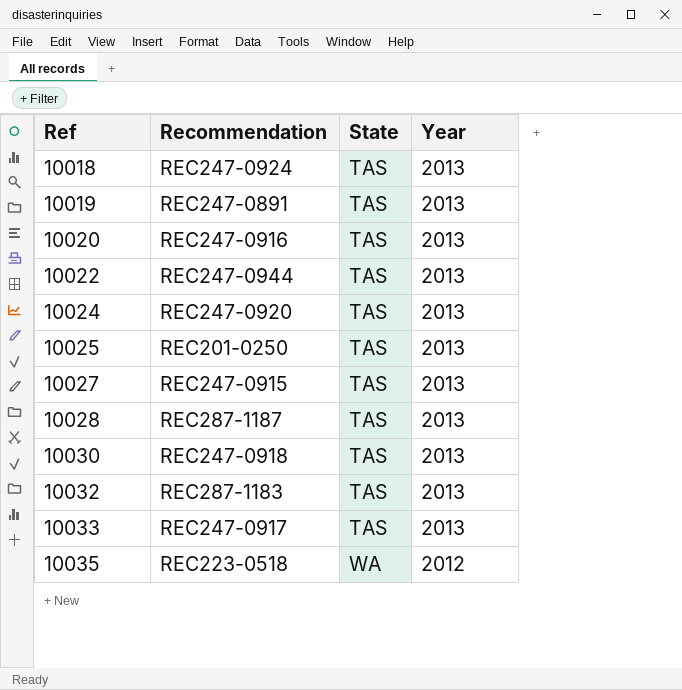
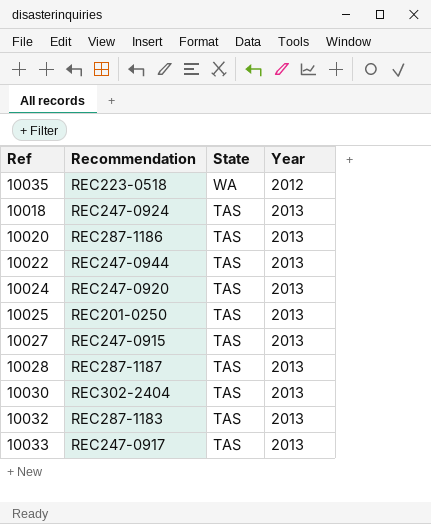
row order: Ref ascending -> State descending
row 10019: REC247-0891 | TAS | 2013 -> none
10020 | Recommendation: REC247-0916 -> REC287-1186
10030 | Recommendation: REC247-0918 -> REC302-2404

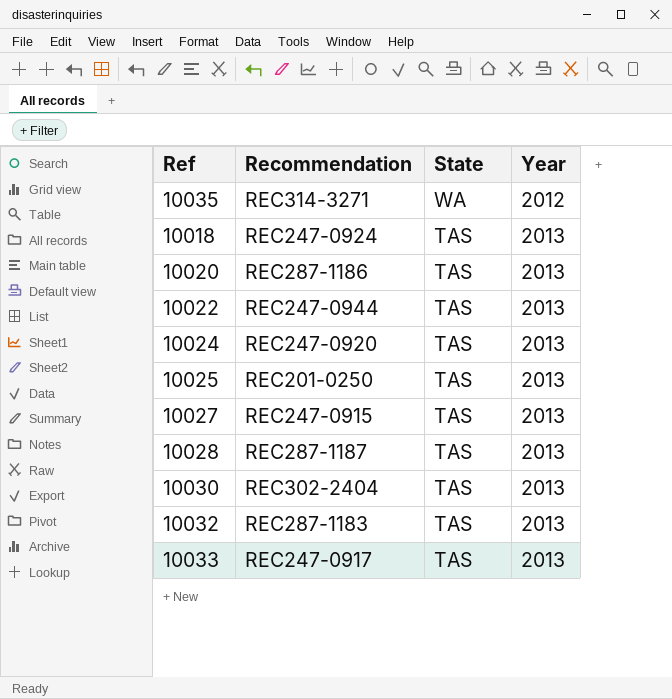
10035 | Recommendation: REC223-0518 -> REC314-3271

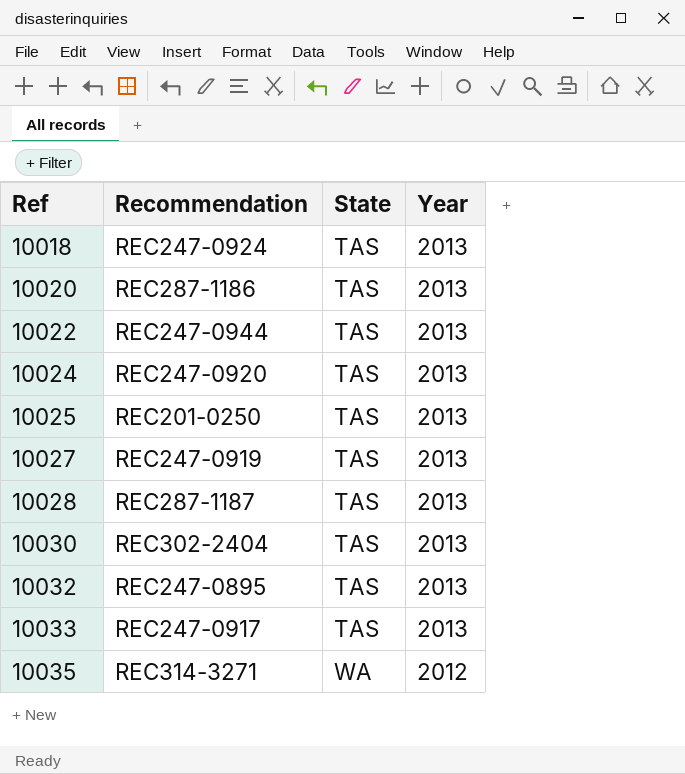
row order: State descending -> Ref ascending
10027 | Recommendation: REC247-0915 -> REC247-0919
10032 | Recommendation: REC287-1183 -> REC247-0895

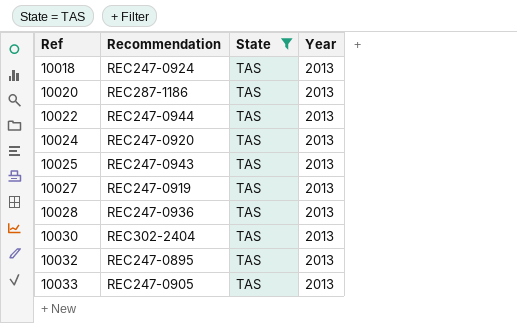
filter: none -> State = TAS
10025 | Recommendation: REC201-0250 -> REC247-0943
10028 | Recommendation: REC287-1187 -> REC247-0936
10033 | Recommendation: REC247-0917 -> REC247-0905

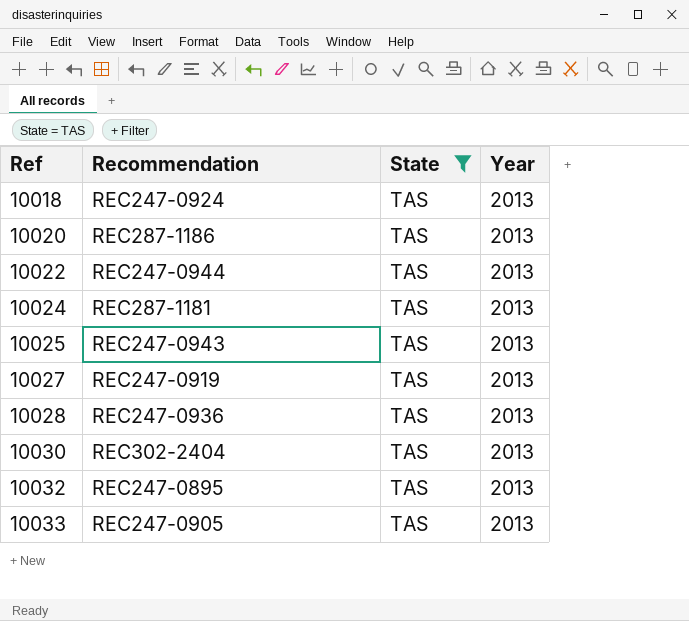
10024 | Recommendation: REC247-0920 -> REC287-1181

